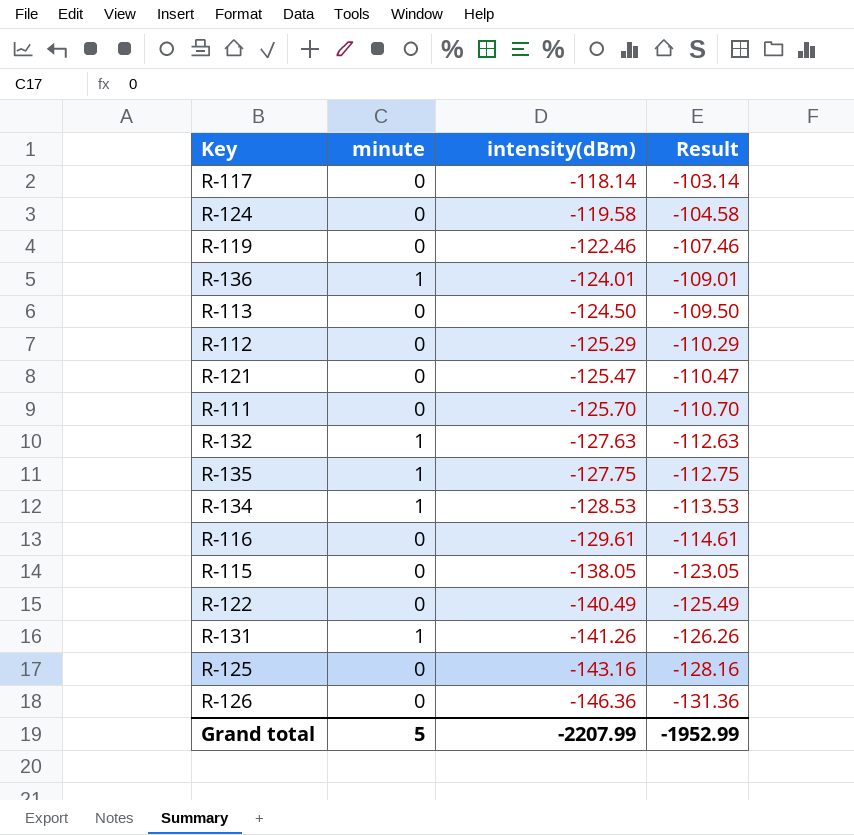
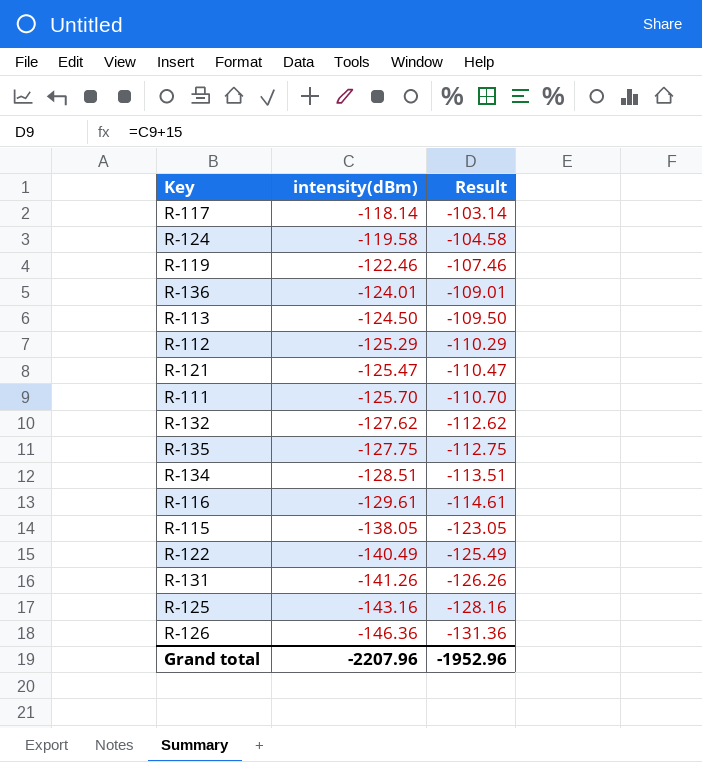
column minute | position: 2 -> none
R-132 | intensity(dBm): -127.63 -> -127.62
R-132 | Result: -112.63 -> -112.62
R-134 | intensity(dBm): -128.53 -> -128.51
R-134 | Result: -113.53 -> -113.51
Grand total | intensity(dBm): -2207.99 -> -2207.96
Grand total | Result: -1952.99 -> -1952.96

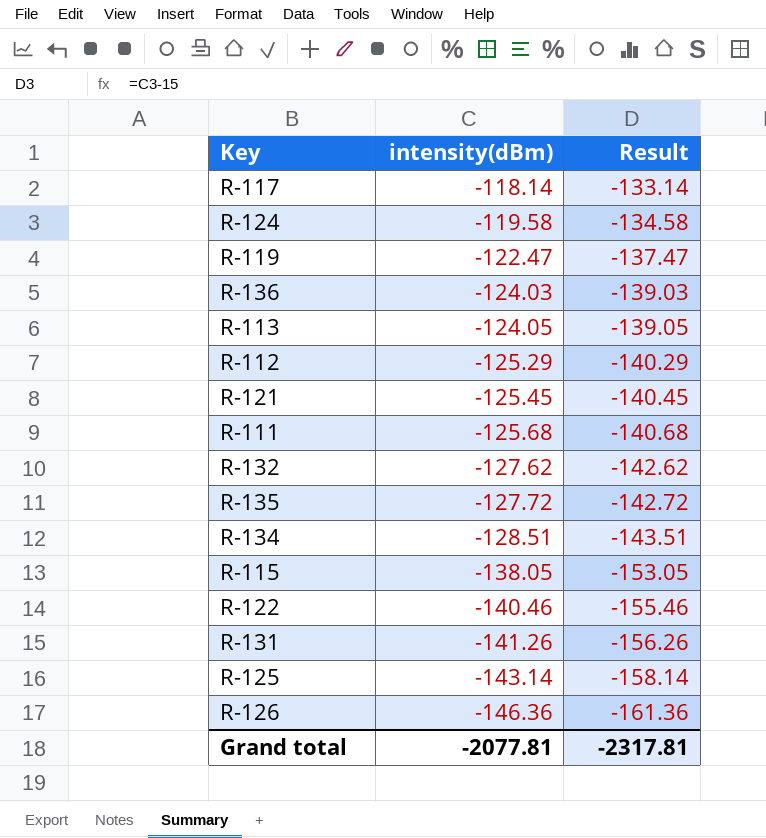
column Result | formula: [intensity(dBm)] + 15 -> [intensity(dBm)] - 15
row R-116: -129.61 | -114.61 -> none
R-119 | intensity(dBm): -122.46 -> -122.47
R-136 | intensity(dBm): -124.01 -> -124.03
R-113 | intensity(dBm): -124.50 -> -124.05
R-121 | intensity(dBm): -125.47 -> -125.45
R-111 | intensity(dBm): -125.70 -> -125.68
R-135 | intensity(dBm): -127.75 -> -127.72
R-122 | intensity(dBm): -140.49 -> -140.46
R-125 | intensity(dBm): -143.16 -> -143.14
Grand total | intensity(dBm): -2207.96 -> -2077.81
Grand total | Result: -1952.96 -> -2317.81

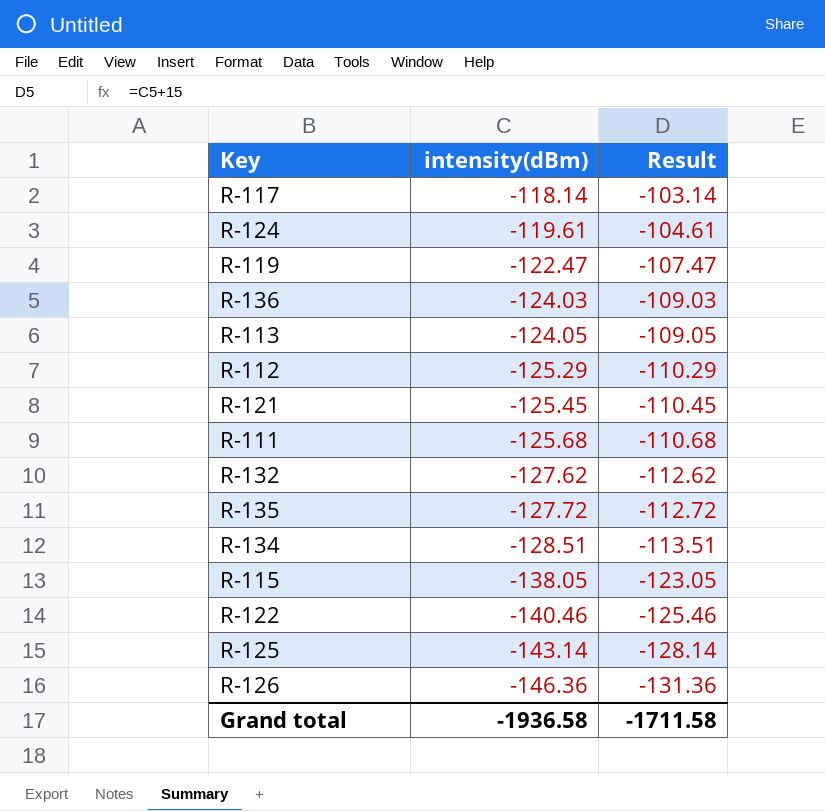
column Result | formula: [intensity(dBm)] - 15 -> [intensity(dBm)] + 15
row R-131: -141.26 | -156.26 -> none
R-124 | intensity(dBm): -119.58 -> -119.61
Grand total | intensity(dBm): -2077.81 -> -1936.58
Grand total | Result: -2317.81 -> -1711.58

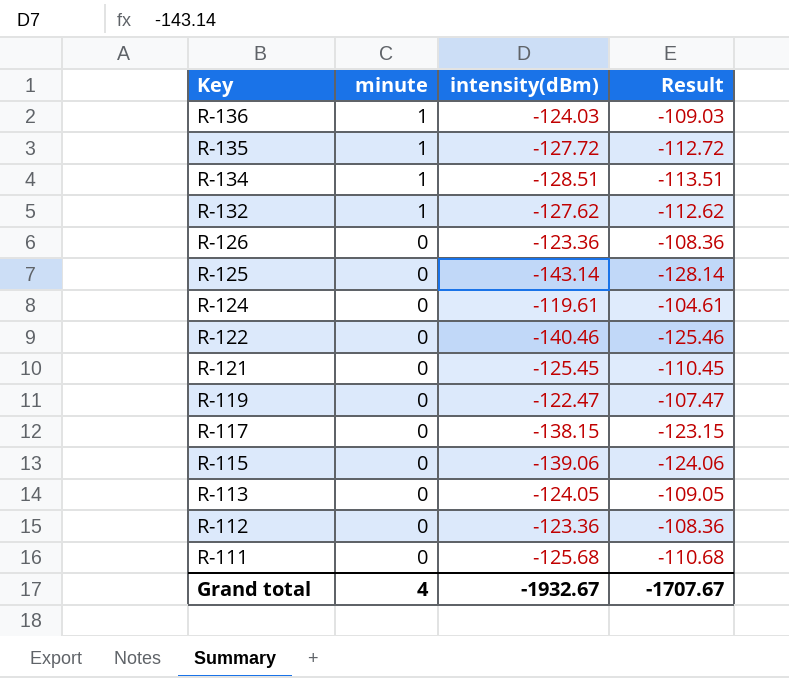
row order: intensity(dBm) descending -> Key descending
column minute | position: none -> 2
R-126 | intensity(dBm): -146.36 -> -123.36
R-126 | Result: -131.36 -> -108.36
R-117 | intensity(dBm): -118.14 -> -138.15
R-117 | Result: -103.14 -> -123.15
R-115 | intensity(dBm): -138.05 -> -139.06
R-115 | Result: -123.05 -> -124.06
R-112 | intensity(dBm): -125.29 -> -123.36
R-112 | Result: -110.29 -> -108.36
Grand total | intensity(dBm): -1936.58 -> -1932.67
Grand total | Result: -1711.58 -> -1707.67

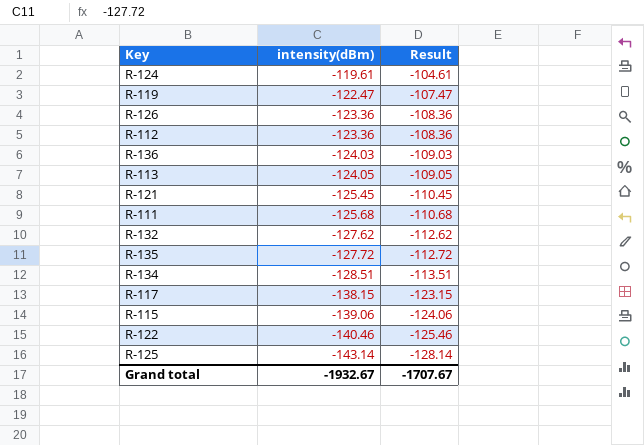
row order: Key descending -> intensity(dBm) descending
column minute | position: 2 -> none

